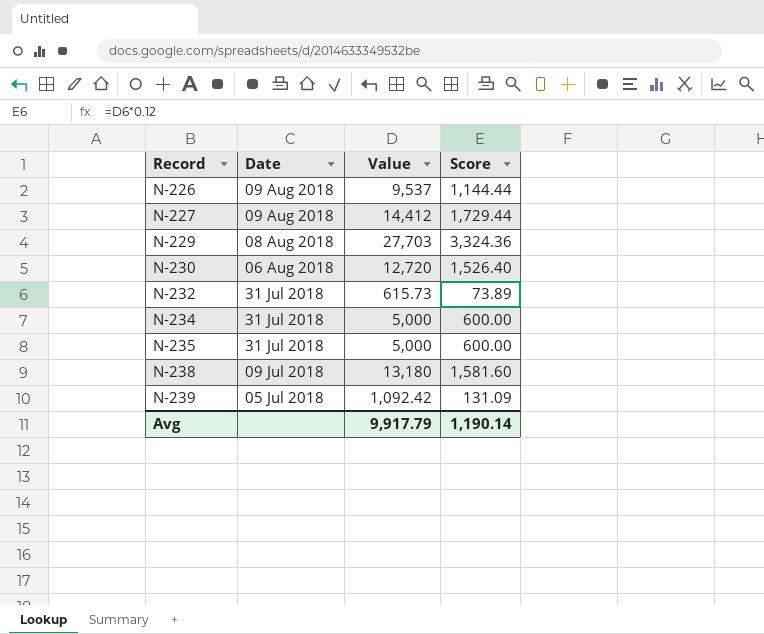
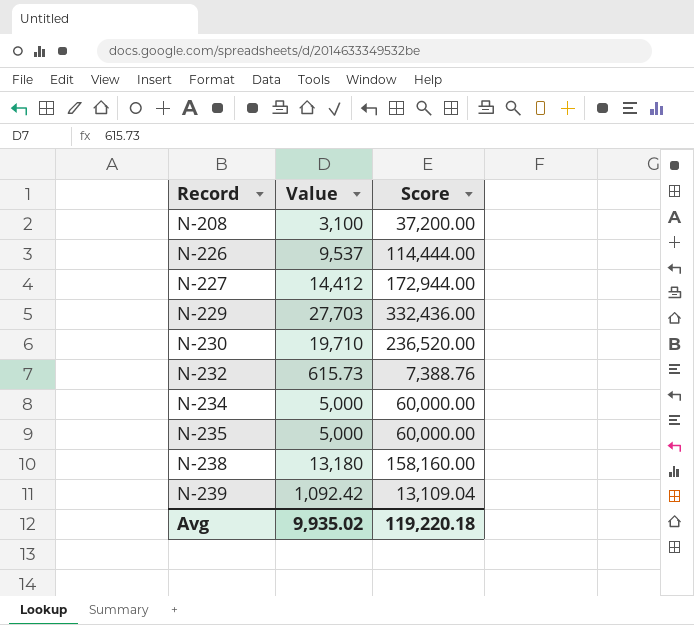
column Date | position: 2 -> none
column Score | formula: [Value] * 0.12 -> [Value] * 12
row N-208: none -> 3,100 | 37,200.00
N-230 | Value: 12,720 -> 19,710
Avg | Value: 9,917.79 -> 9,935.02
Avg | Score: 1,190.14 -> 119,220.18

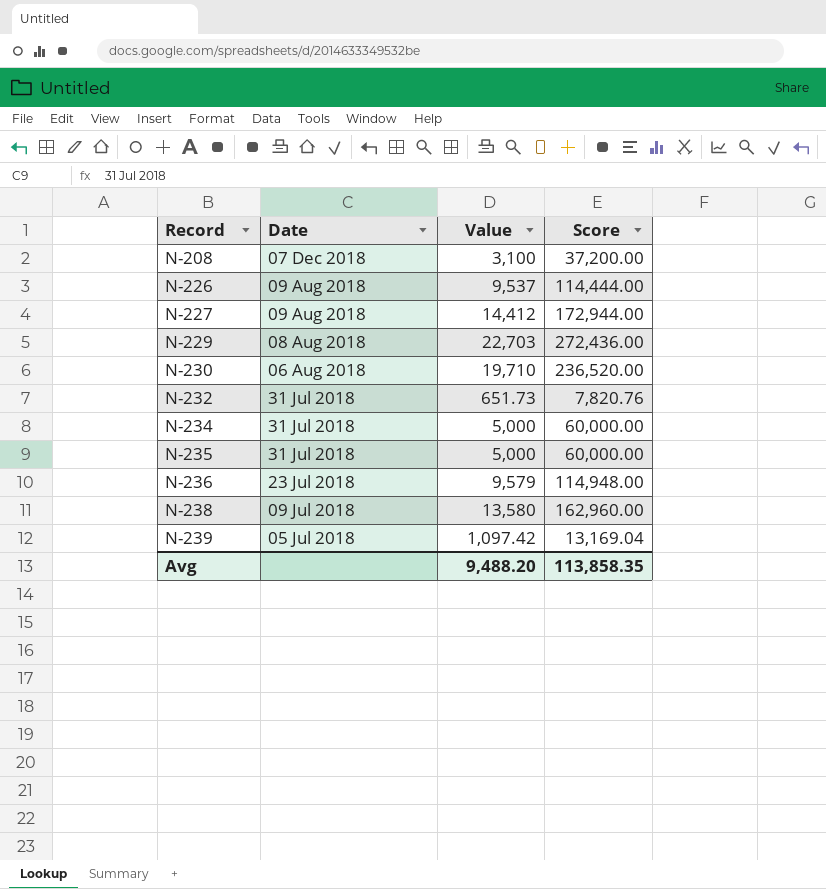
column Date | position: none -> 2
N-229 | Value: 27,703 -> 22,703
N-229 | Score: 332,436.00 -> 272,436.00
N-232 | Value: 615.73 -> 651.73
N-232 | Score: 7,388.76 -> 7,820.76
row N-236: none -> 23 Jul 2018 | 9,579 | 114,948.00
N-238 | Value: 13,180 -> 13,580
N-238 | Score: 158,160.00 -> 162,960.00
N-239 | Value: 1,092.42 -> 1,097.42
N-239 | Score: 13,109.04 -> 13,169.04
Avg | Value: 9,935.02 -> 9,488.20
Avg | Score: 119,220.18 -> 113,858.35

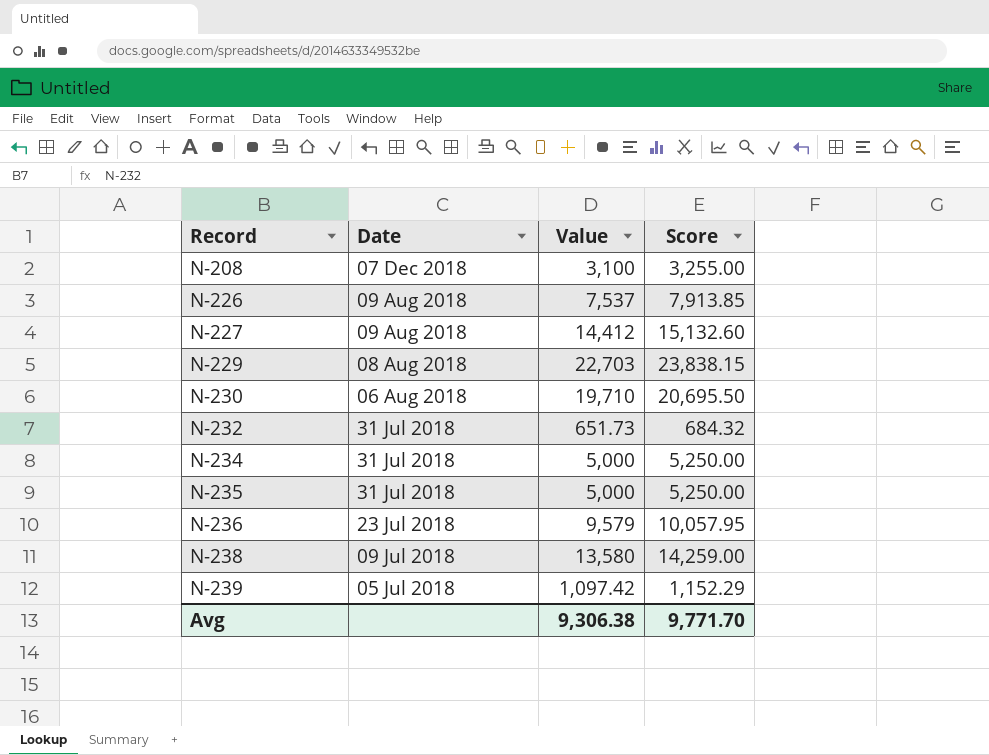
column Score | formula: [Value] * 12 -> [Value] * 1.05
N-226 | Value: 9,537 -> 7,537
Avg | Value: 9,488.20 -> 9,306.38
Avg | Score: 113,858.35 -> 9,771.70

